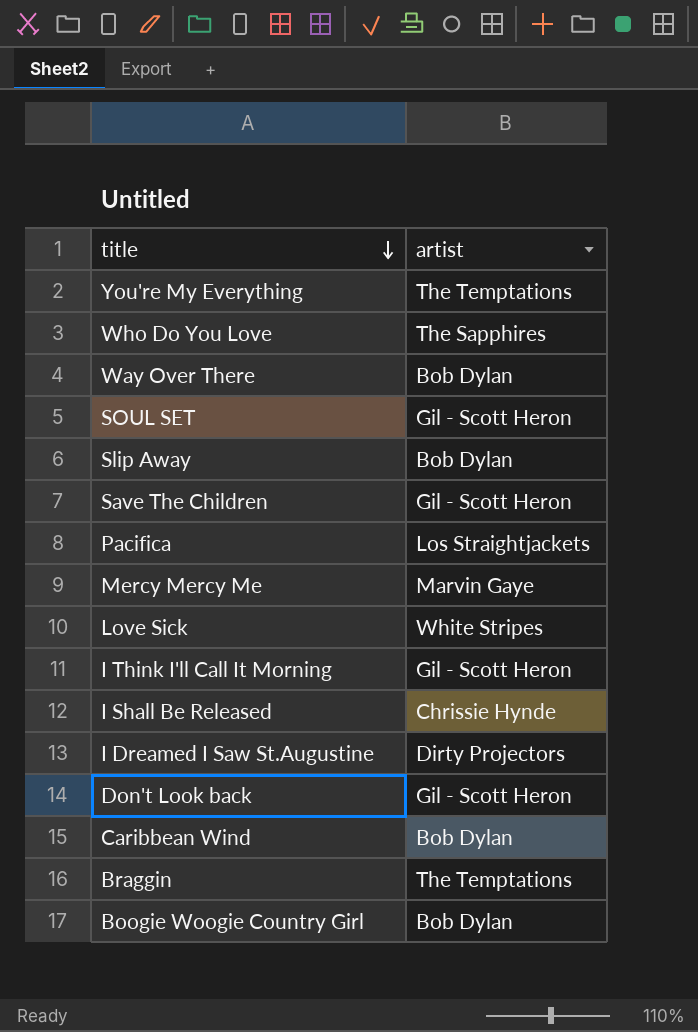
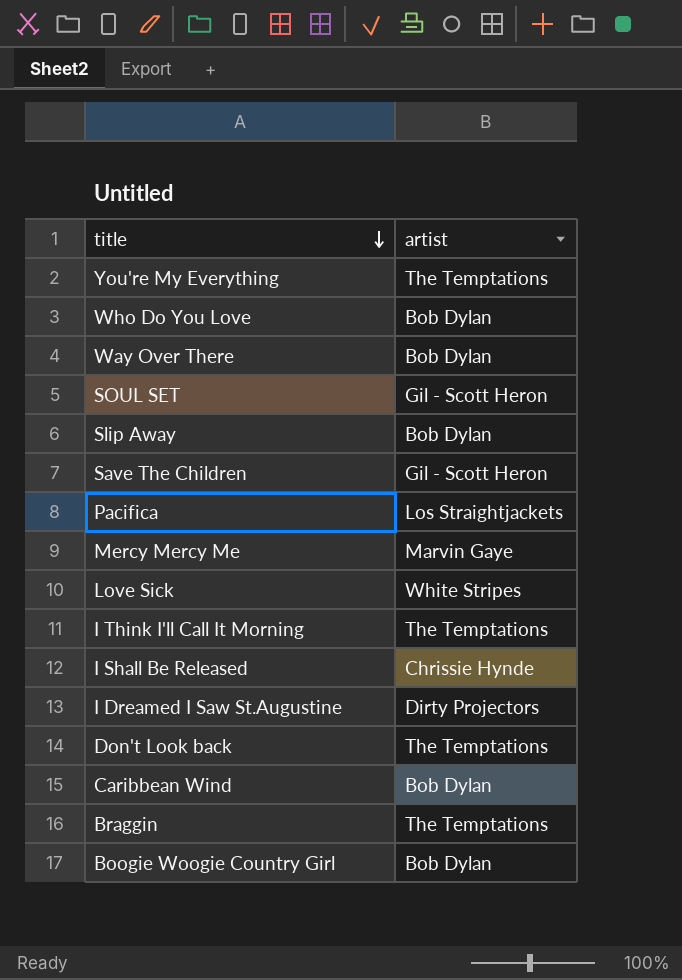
Who Do You Love | artist: The Sapphires -> Bob Dylan
I Think I'll Call It Morning | artist: Gil - Scott Heron -> The Temptations
Don't Look back | artist: Gil - Scott Heron -> The Temptations

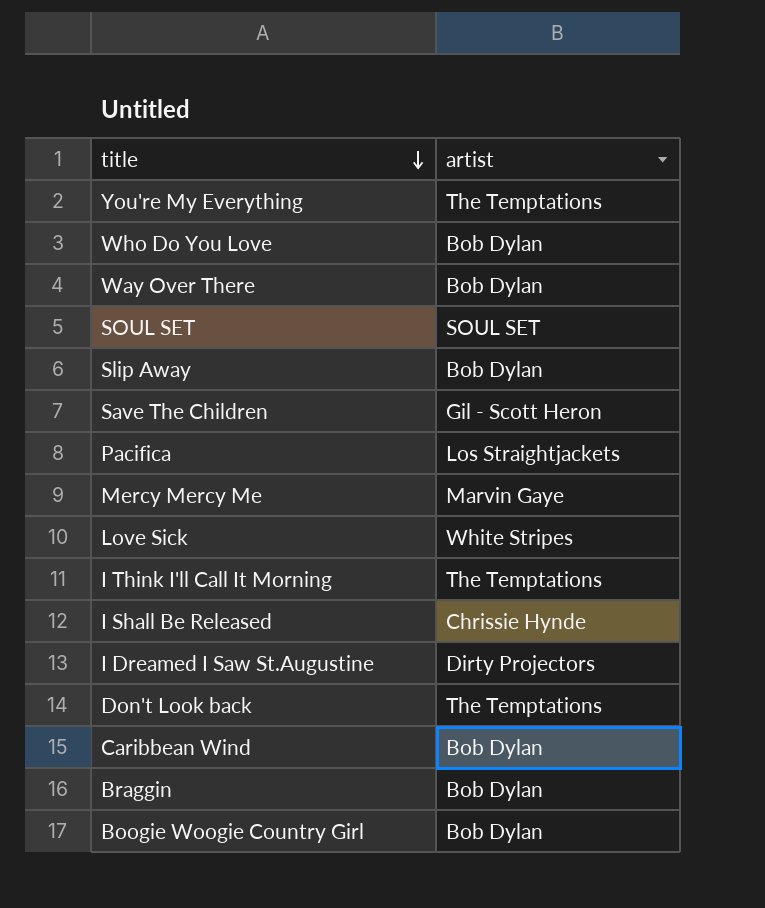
SOUL SET | artist: Gil - Scott Heron -> SOUL SET
Braggin | artist: The Temptations -> Bob Dylan

